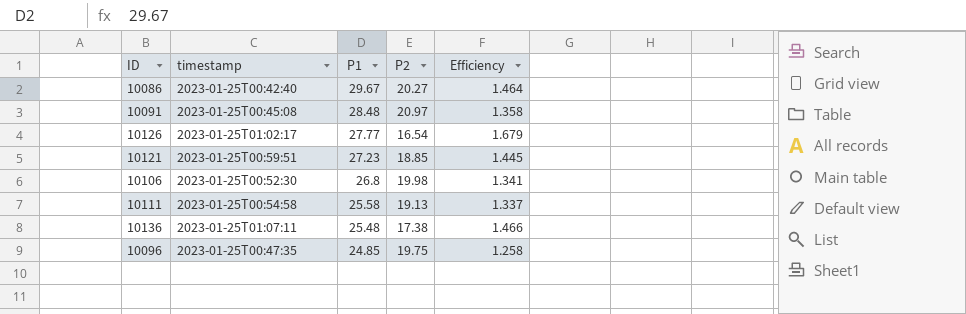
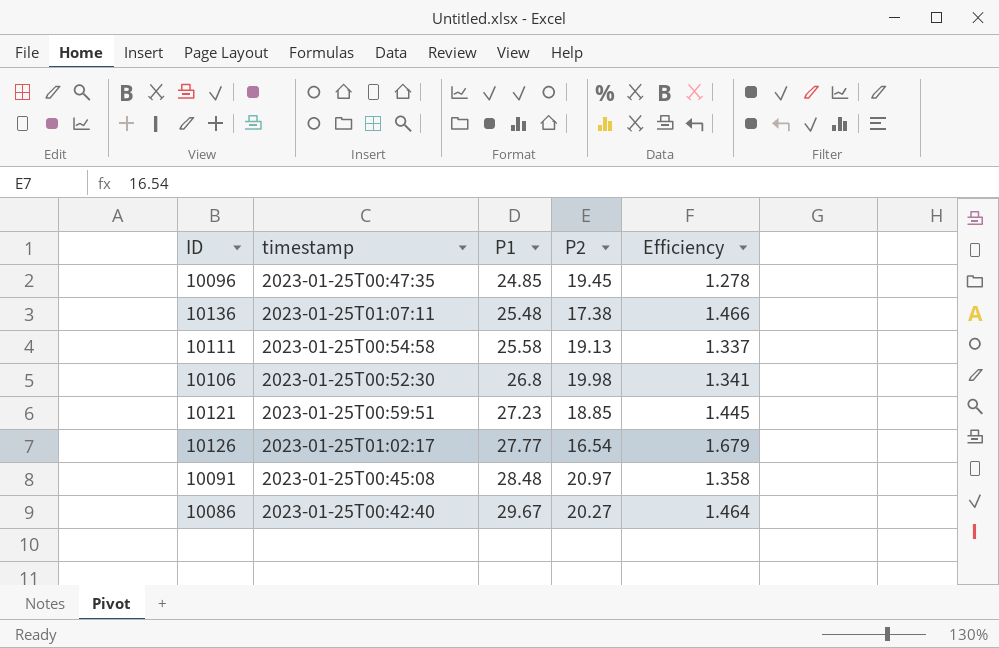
row order: P1 descending -> P1 ascending
10096 | P2: 19.75 -> 19.45
10096 | Efficiency: 1.258 -> 1.278

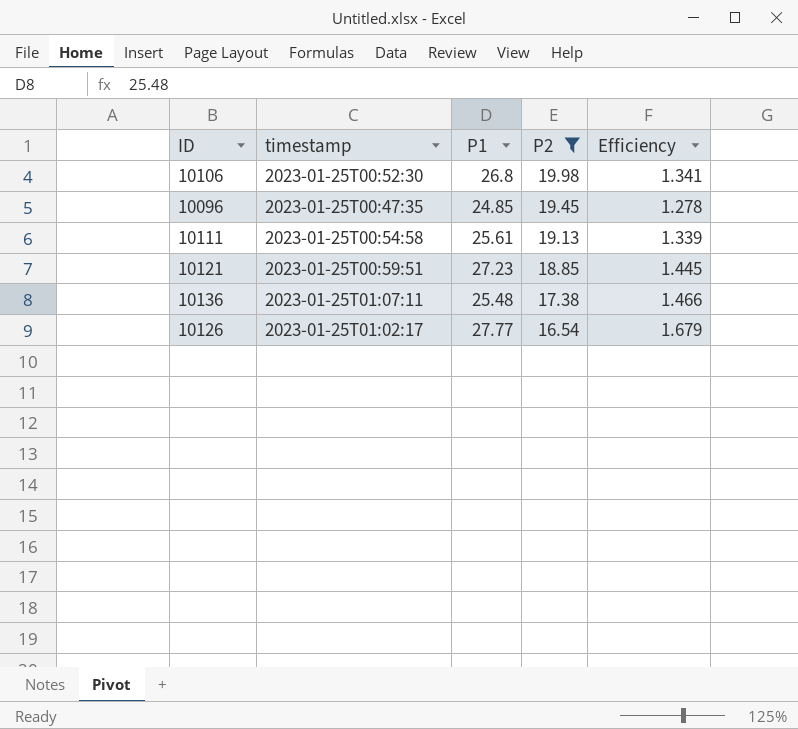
filter: none -> P2 <= 19.98
row order: P1 ascending -> P2 descending
10111 | P1: 25.58 -> 25.61
10111 | Efficiency: 1.337 -> 1.339

